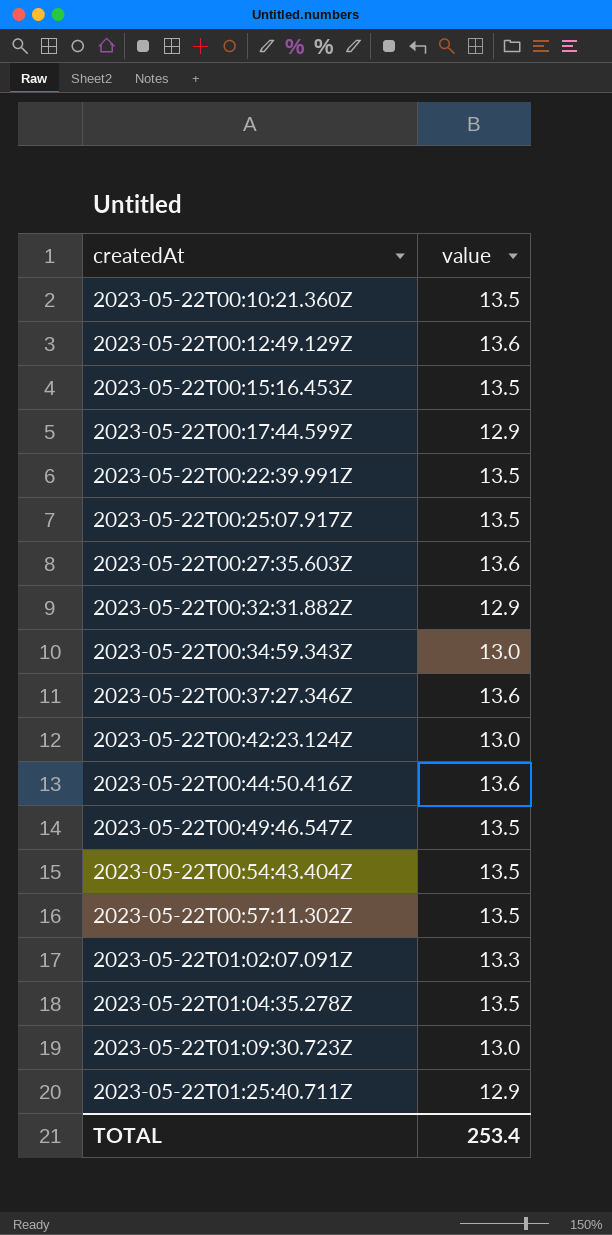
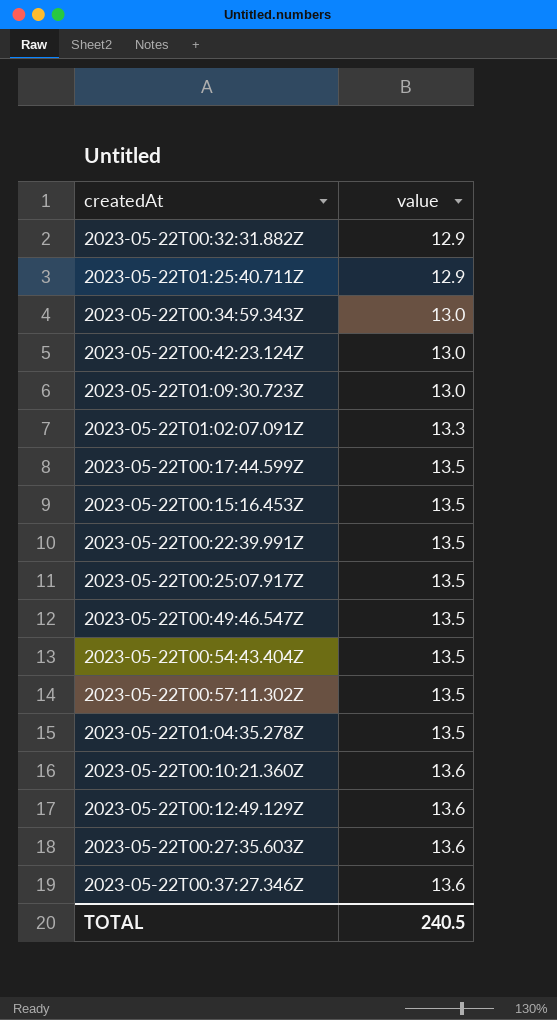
row order: createdAt ascending -> value ascending
row 2023-05-22T00:44:50.416Z: 13.6 -> none
2023-05-22T00:17:44.599Z | value: 12.9 -> 13.5
2023-05-22T00:10:21.360Z | value: 13.5 -> 13.6
TOTAL | value: 253.4 -> 240.5

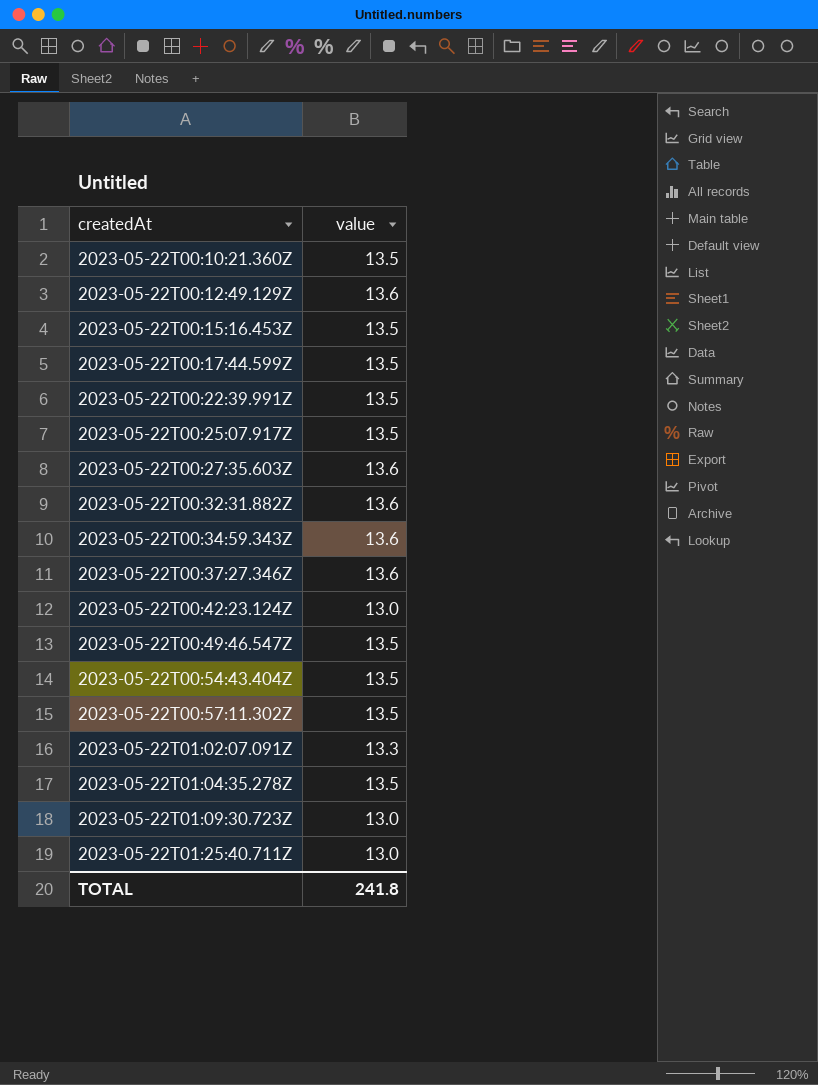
row order: value ascending -> createdAt ascending
2023-05-22T00:10:21.360Z | value: 13.6 -> 13.5
2023-05-22T00:32:31.882Z | value: 12.9 -> 13.6
2023-05-22T00:34:59.343Z | value: 13.0 -> 13.6
2023-05-22T01:25:40.711Z | value: 12.9 -> 13.0
TOTAL | value: 240.5 -> 241.8

